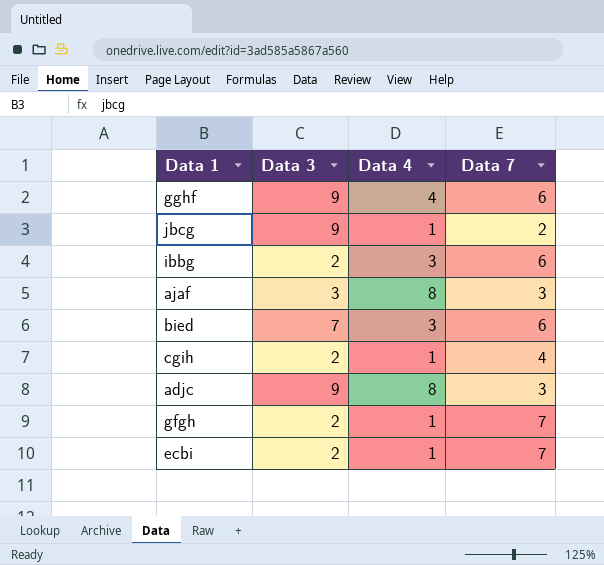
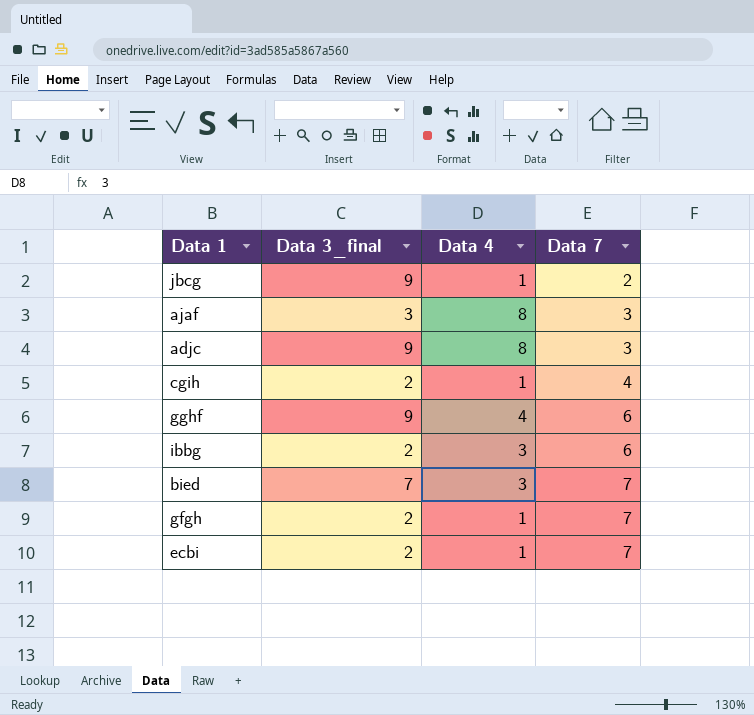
row order: none -> Data 7 ascending
column name: Data 3 -> Data 3_final
bied | Data 7: 6 -> 7

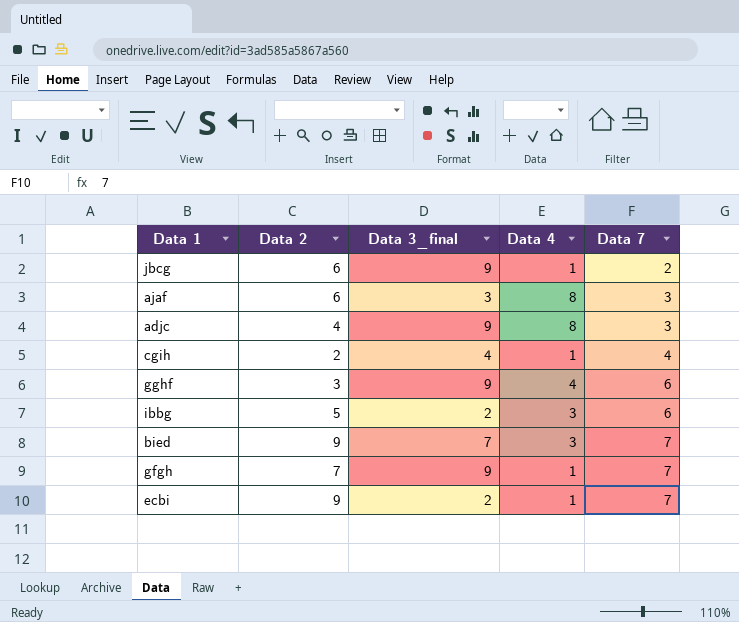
column Data 2 | position: none -> 2
cgih | Data 3_final: 2 -> 4
gfgh | Data 3_final: 2 -> 9

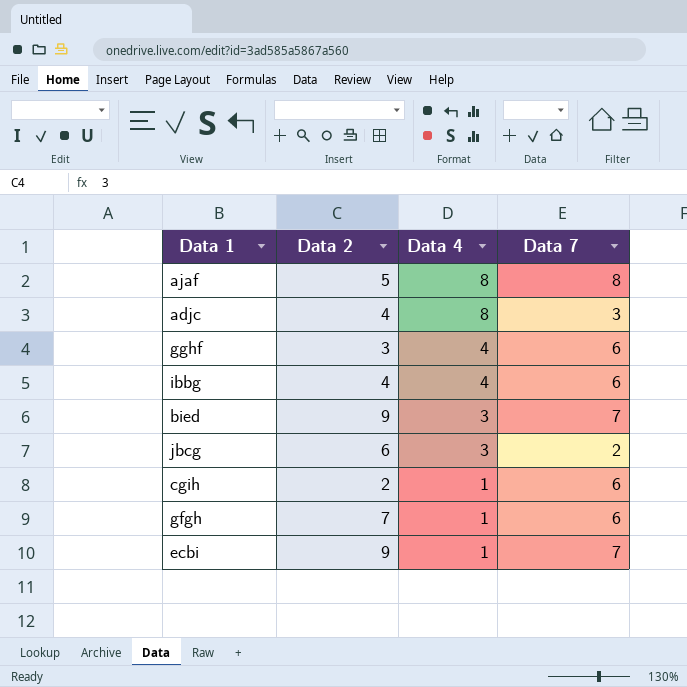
row order: Data 7 ascending -> Data 4 descending
column Data 3_final | position: 3 -> none
ajaf | Data 2: 6 -> 5
ajaf | Data 7: 3 -> 8
ibbg | Data 2: 5 -> 4
ibbg | Data 4: 3 -> 4
jbcg | Data 4: 1 -> 3
cgih | Data 7: 4 -> 6
gfgh | Data 7: 7 -> 6

